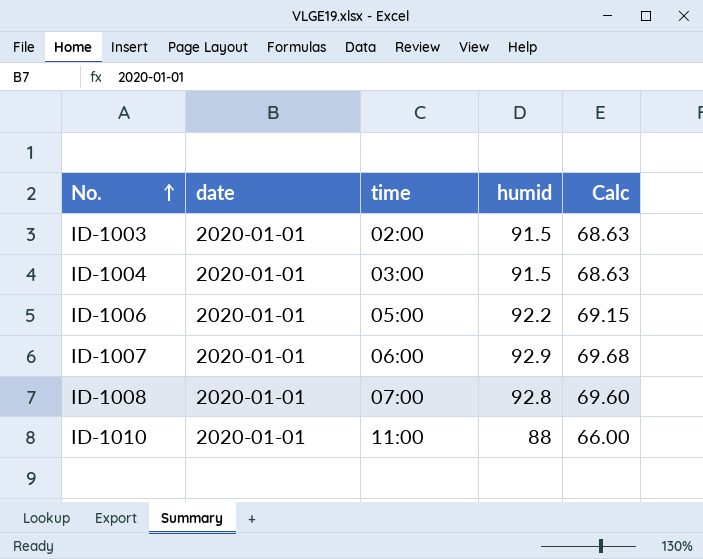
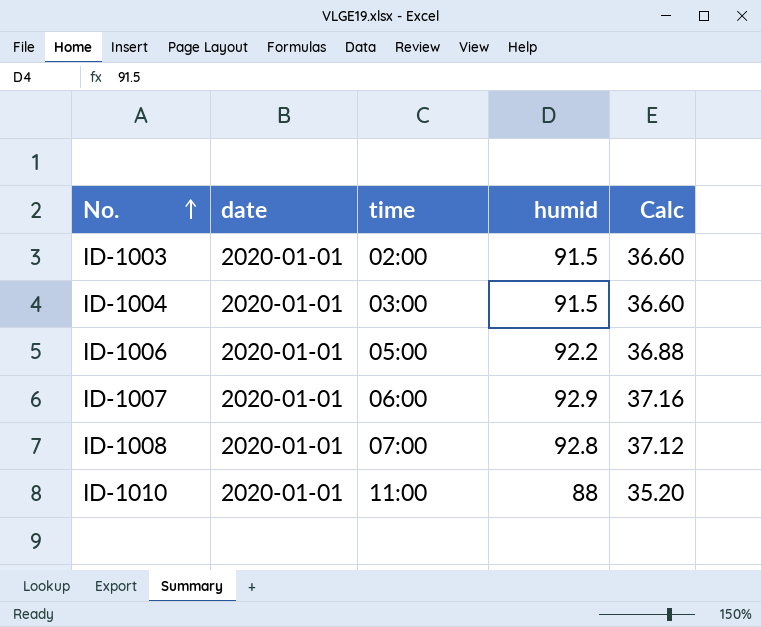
column Calc | formula: [humid] * 0.75 -> [humid] * 0.4

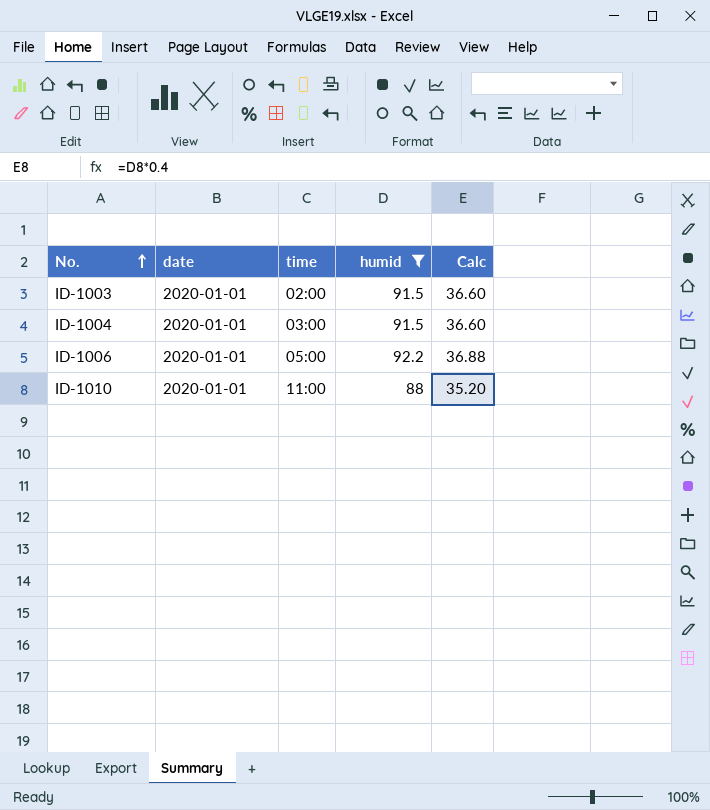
filter: none -> humid <= 92.2

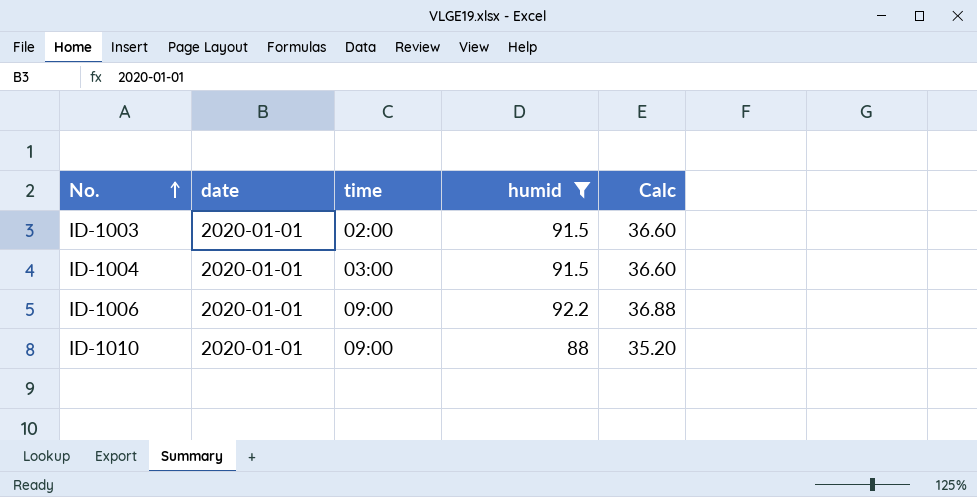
ID-1006 | time: 05:00 -> 09:00
ID-1010 | time: 11:00 -> 09:00

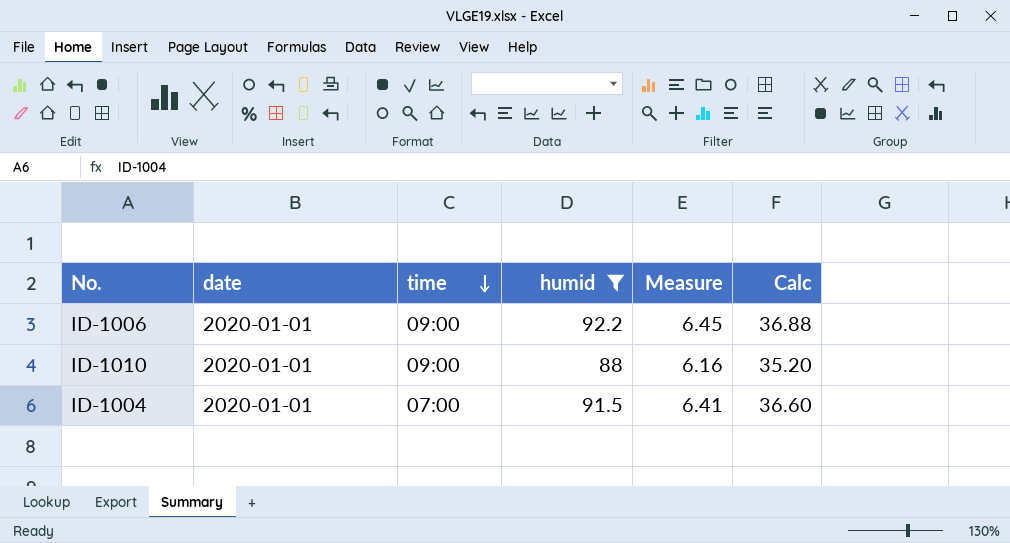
row order: No. ascending -> time descending
column Measure | formula: none -> [humid] * 0.07
row ID-1003: 2020-01-01 | 02:00 | 91.5 | 36.60 -> none
ID-1004 | time: 03:00 -> 07:00

